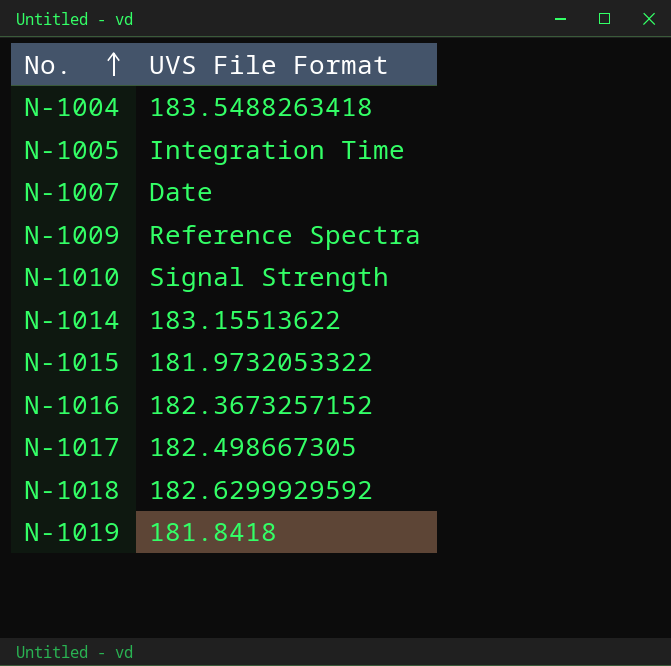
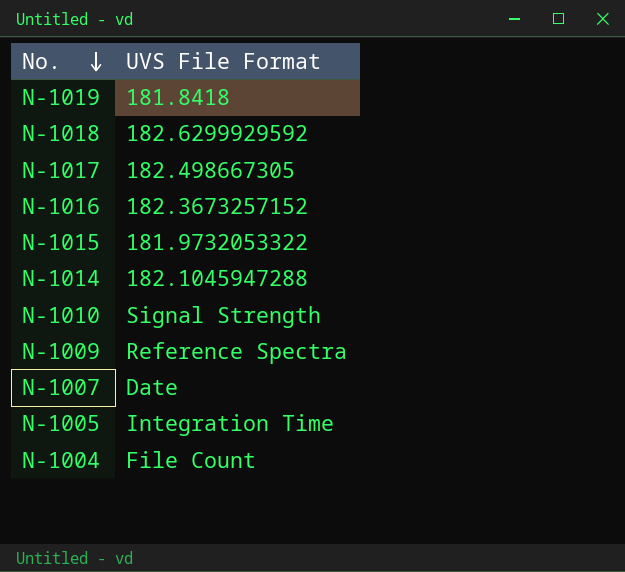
row order: No. ascending -> No. descending
N-1014 | UVS File Format: 183.15513622 -> 182.1045947288
N-1004 | UVS File Format: 183.5488263418 -> File Count

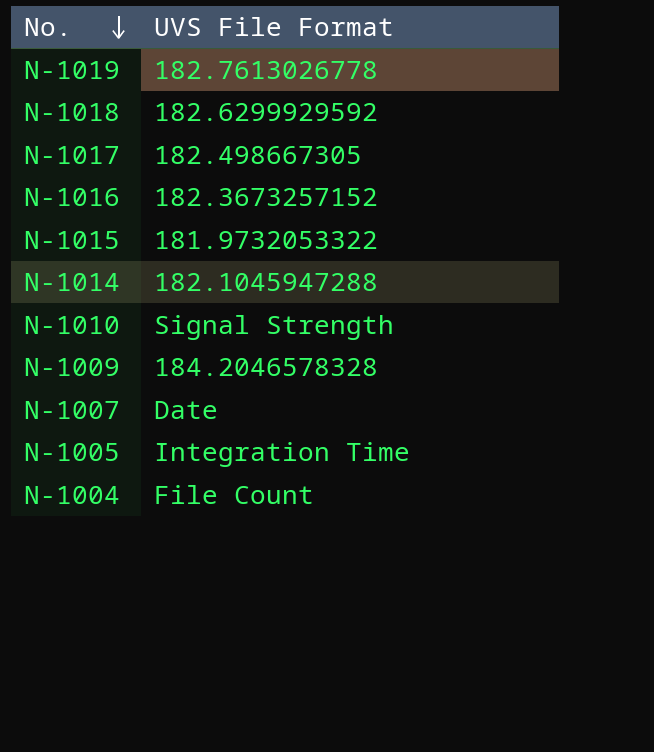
N-1019 | UVS File Format: 181.8418 -> 182.7613026778
N-1009 | UVS File Format: Reference Spectra -> 184.2046578328

